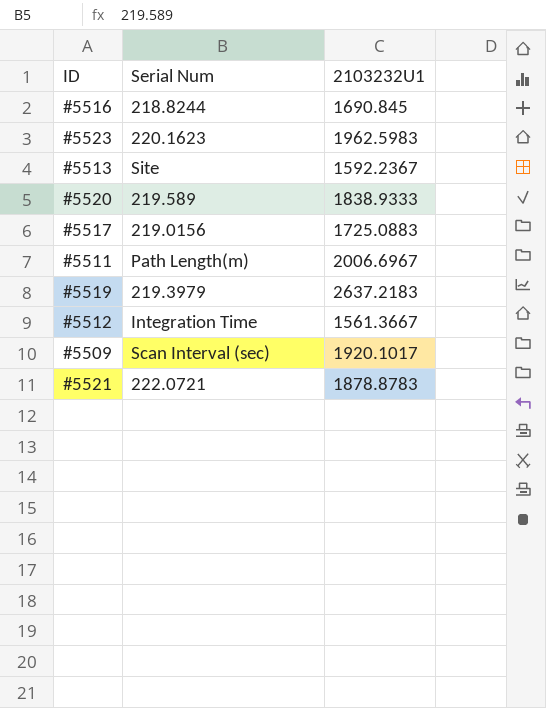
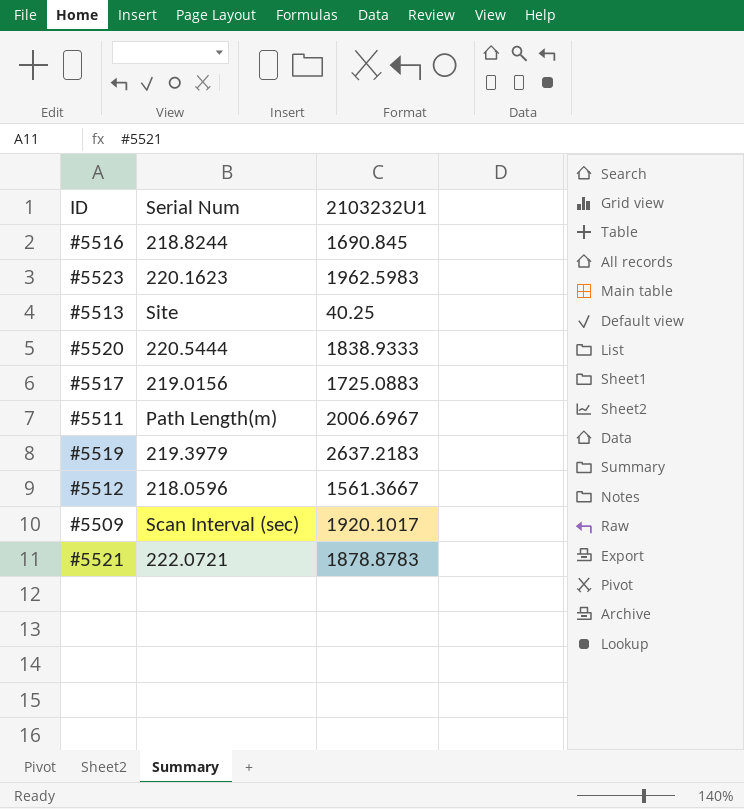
#5513 | 2103232U1: 1592.2367 -> 40.25
#5520 | Serial Num: 219.589 -> 220.5444
#5512 | Serial Num: Integration Time -> 218.0596

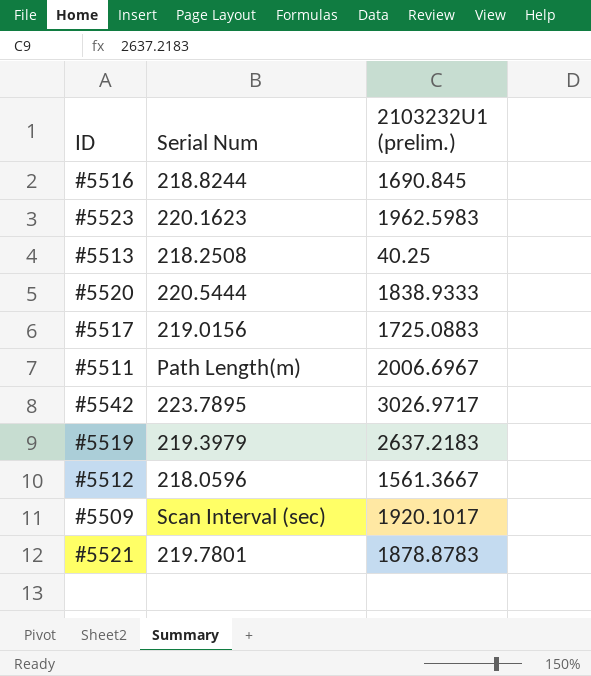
column name: 2103232U1 -> 2103232U1 (prelim.)
#5513 | Serial Num: Site -> 218.2508
row #5542: none -> 223.7895 | 3026.9717
#5521 | Serial Num: 222.0721 -> 219.7801

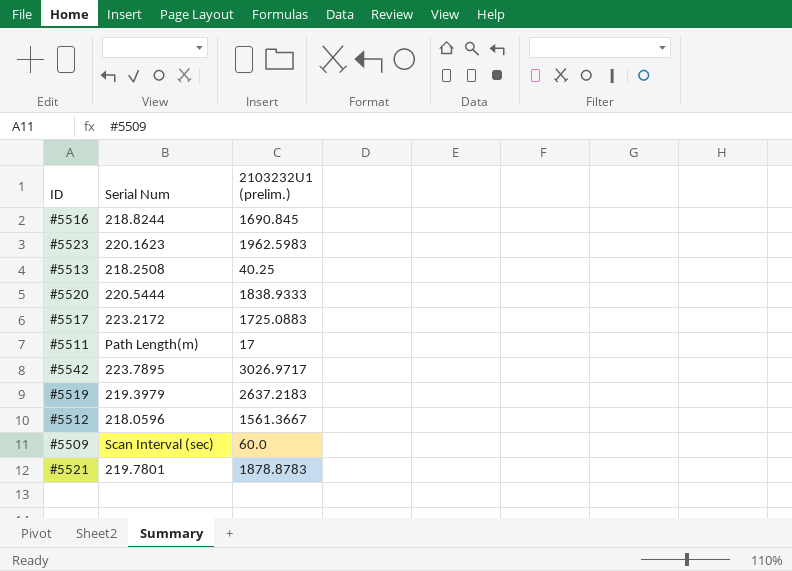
#5517 | Serial Num: 219.0156 -> 223.2172
#5511 | 2103232U1 (prelim.): 2006.6967 -> 17
#5509 | 2103232U1 (prelim.): 1920.1017 -> 60.0

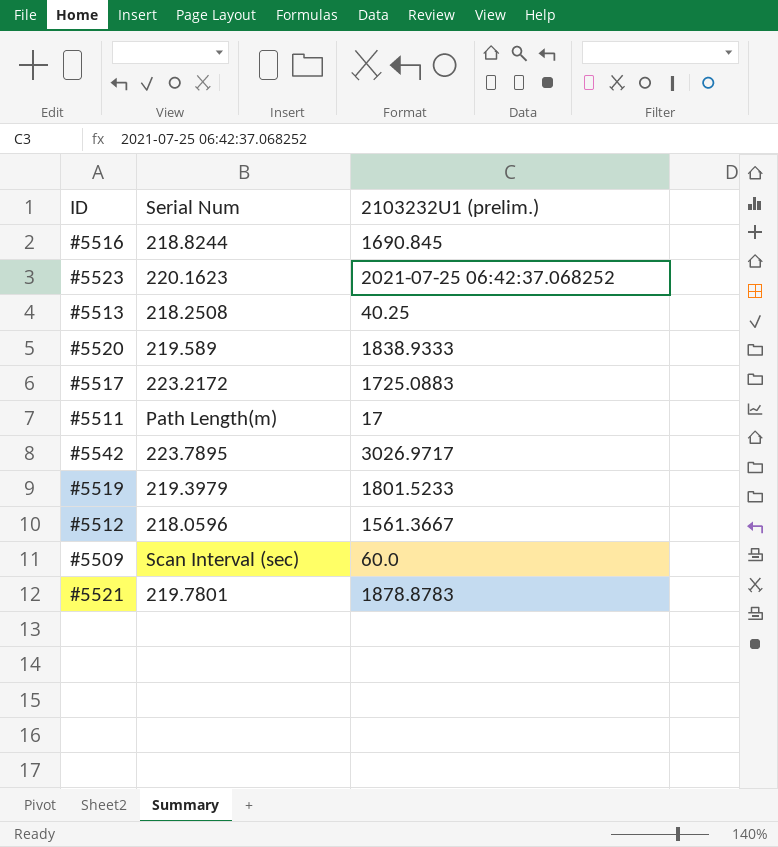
#5523 | 2103232U1 (prelim.): 1962.5983 -> 2021-07-25 06:42:37.068252
#5520 | Serial Num: 220.5444 -> 219.589
#5519 | 2103232U1 (prelim.): 2637.2183 -> 1801.5233

